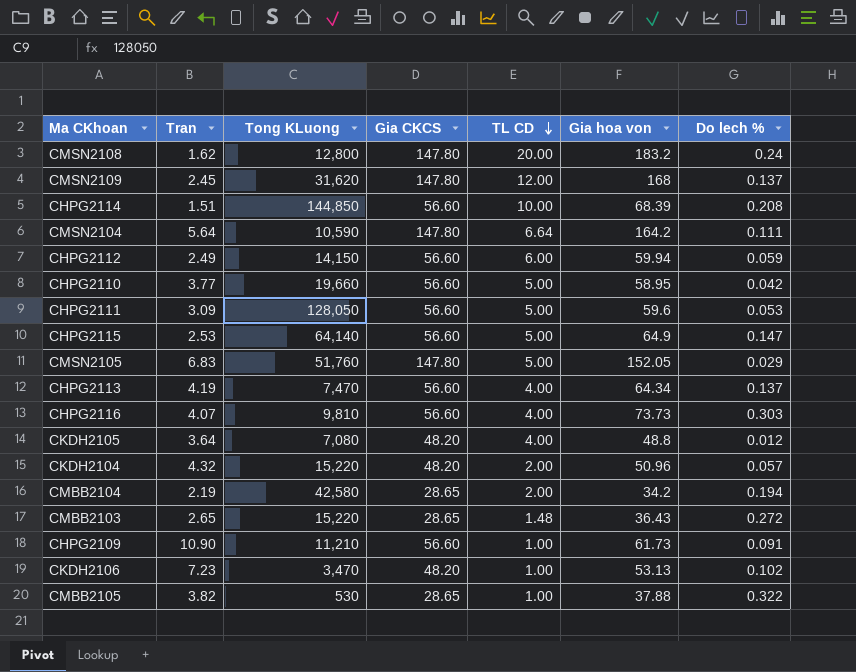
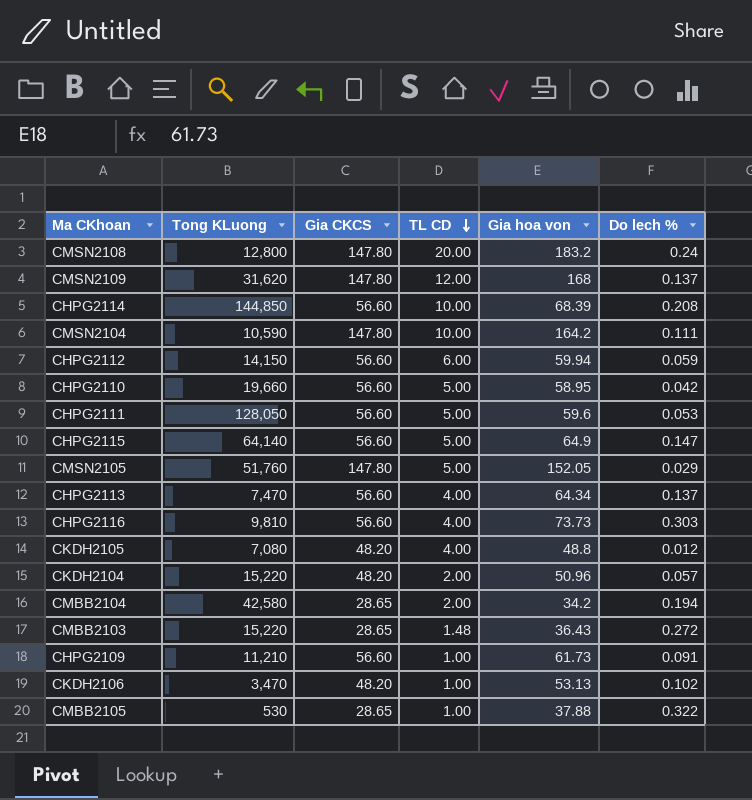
column Tran | position: 2 -> none
CMSN2104 | TL CD: 6.64 -> 10.00

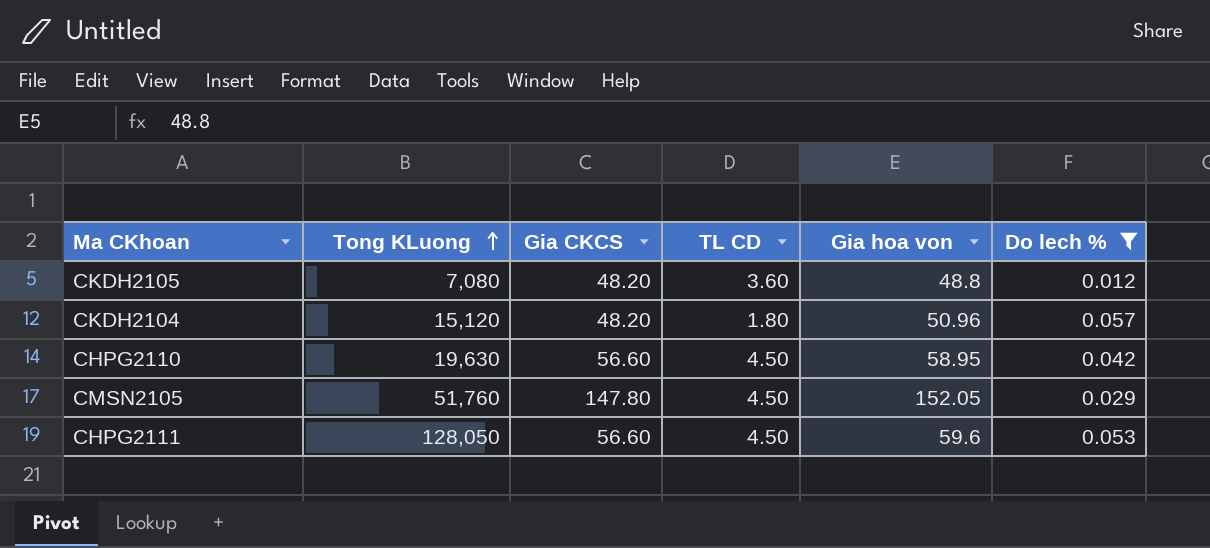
filter: none -> Do lech % <= 0.057
row order: TL CD descending -> Tong KLuong ascending
CKDH2105 | TL CD: 4.00 -> 3.60
CKDH2104 | Tong KLuong: 15,220 -> 15,120
CKDH2104 | TL CD: 2.00 -> 1.80
CHPG2110 | Tong KLuong: 19,660 -> 19,630
CHPG2110 | TL CD: 5.00 -> 4.50
CMSN2105 | TL CD: 5.00 -> 4.50
CHPG2111 | TL CD: 5.00 -> 4.50

